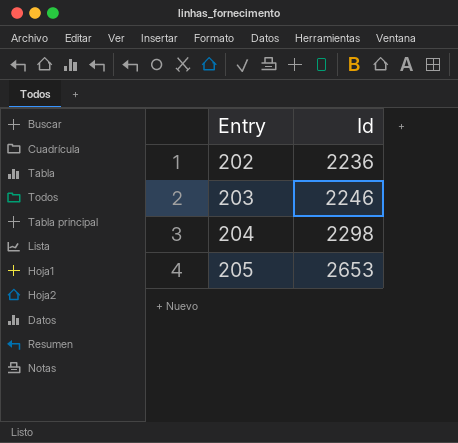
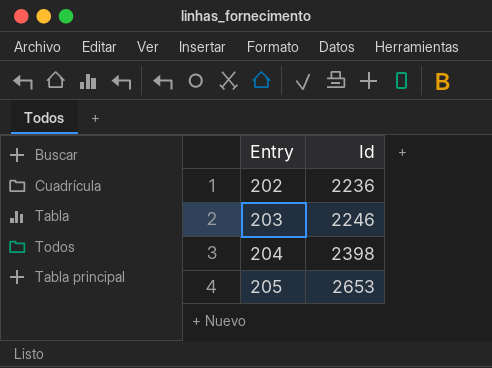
204 | Id: 2298 -> 2398

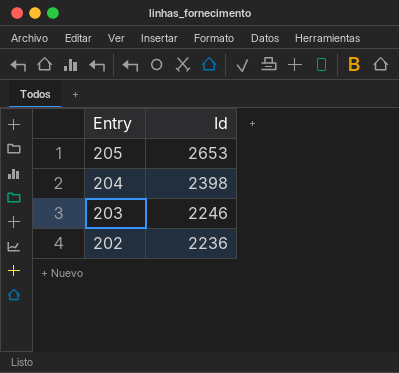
row order: Entry ascending -> Entry descending

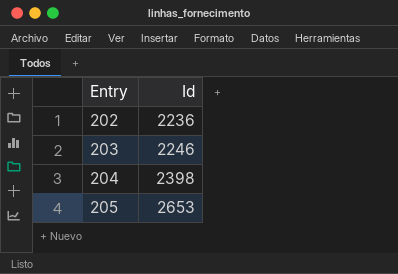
row order: Entry descending -> Entry ascending

